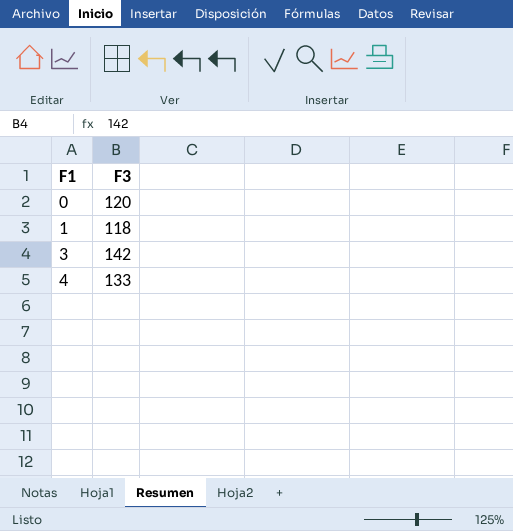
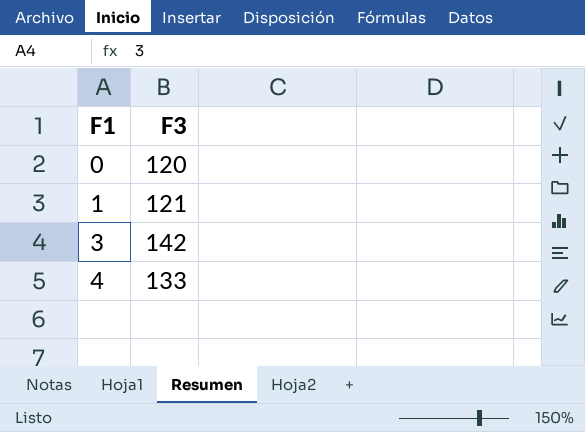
1 | F3: 118 -> 121

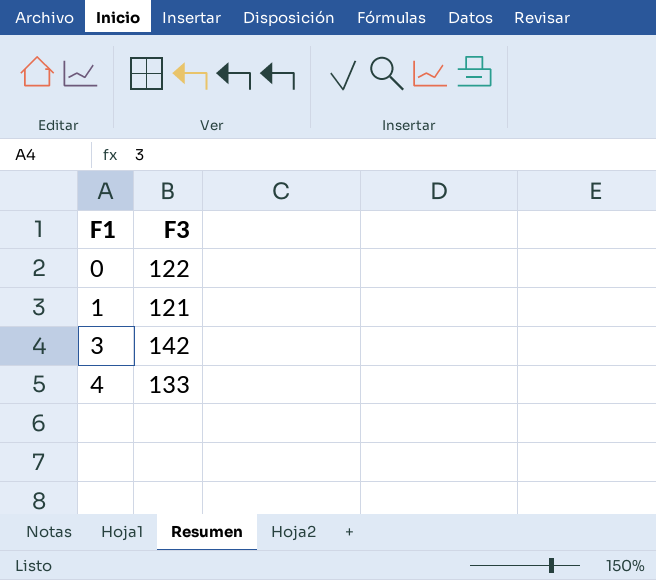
0 | F3: 120 -> 122

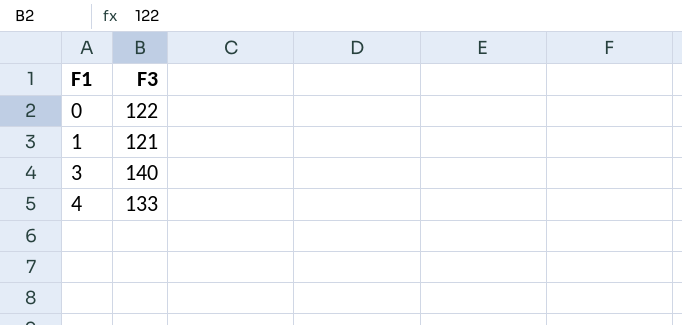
3 | F3: 142 -> 140

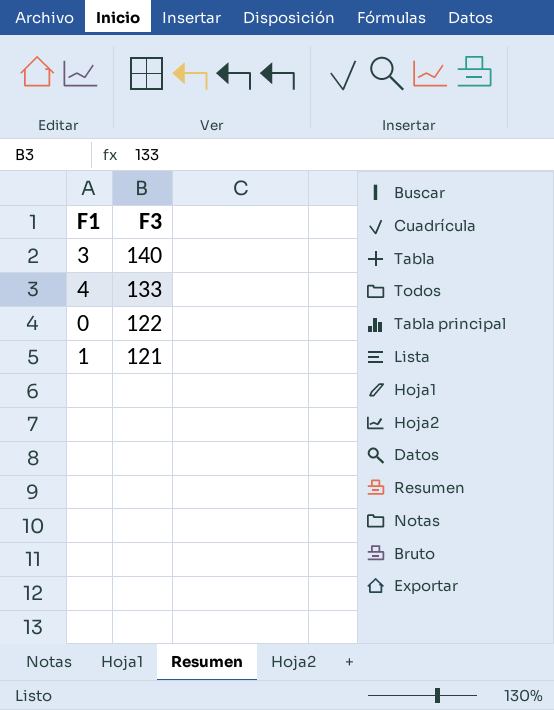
row order: F1 ascending -> F3 descending

